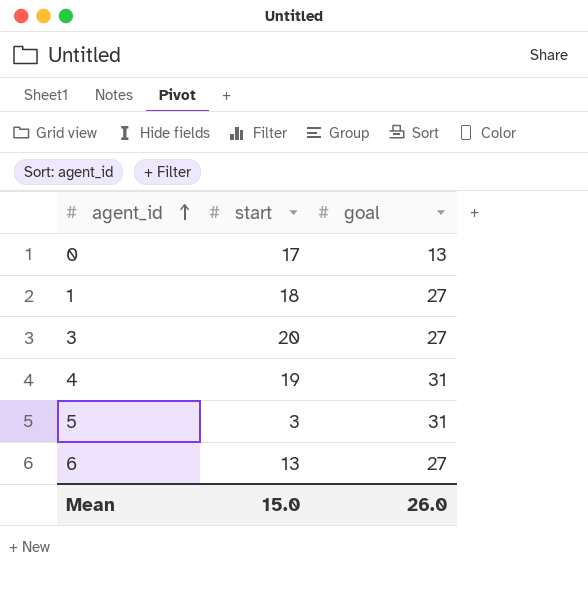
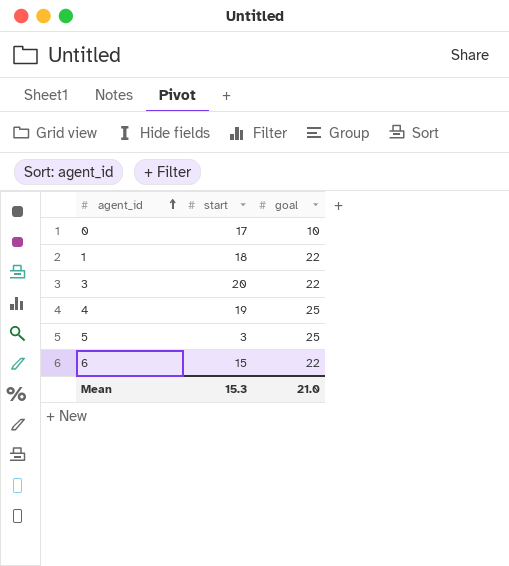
0 | goal: 13 -> 10
1 | goal: 27 -> 22
3 | goal: 27 -> 22
4 | goal: 31 -> 25
5 | goal: 31 -> 25
6 | start: 13 -> 15
6 | goal: 27 -> 22
Mean | start: 15.0 -> 15.3
Mean | goal: 26.0 -> 21.0

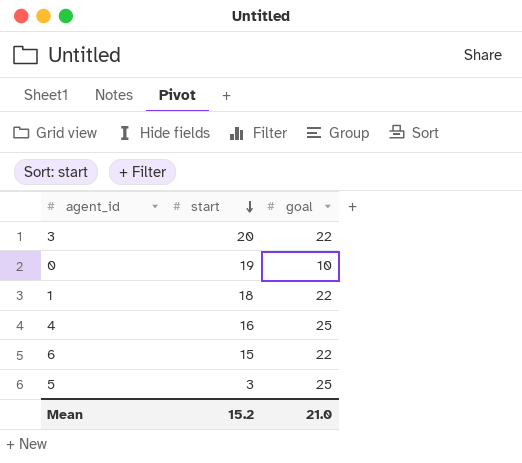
row order: agent_id ascending -> start descending
0 | start: 17 -> 19
4 | start: 19 -> 16
Mean | start: 15.3 -> 15.2

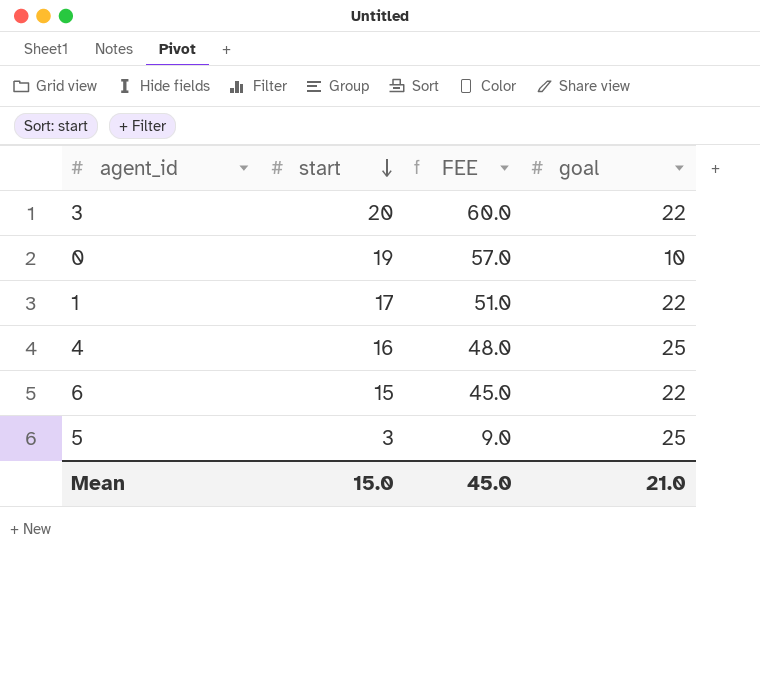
column FEE | formula: none -> [start] * 3
1 | start: 18 -> 17
Mean | start: 15.2 -> 15.0

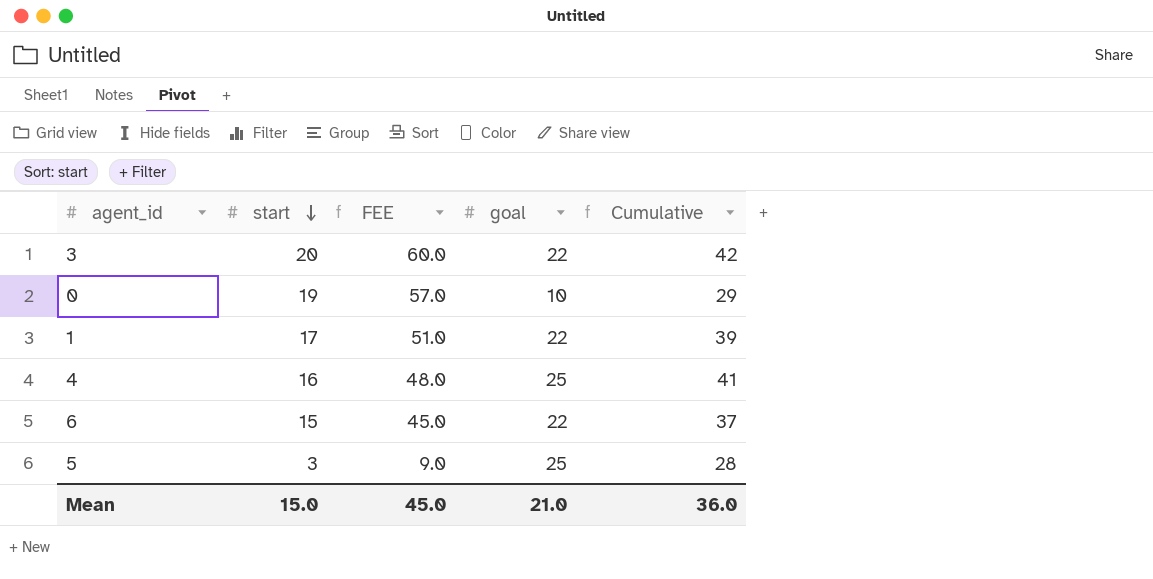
column Cumulative | formula: none -> [start] + [goal]

